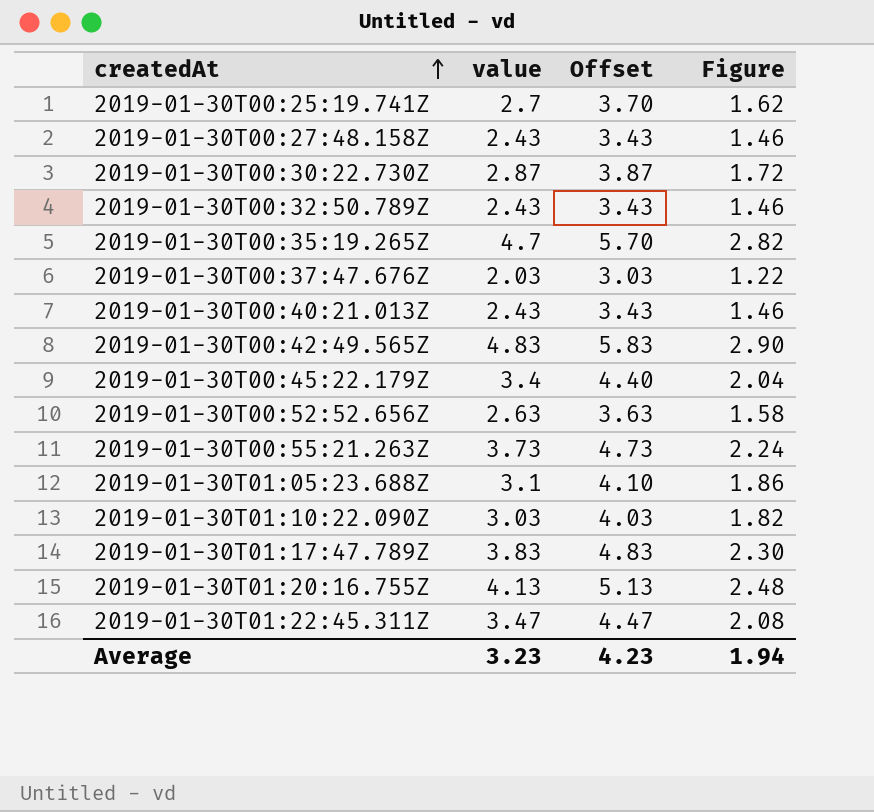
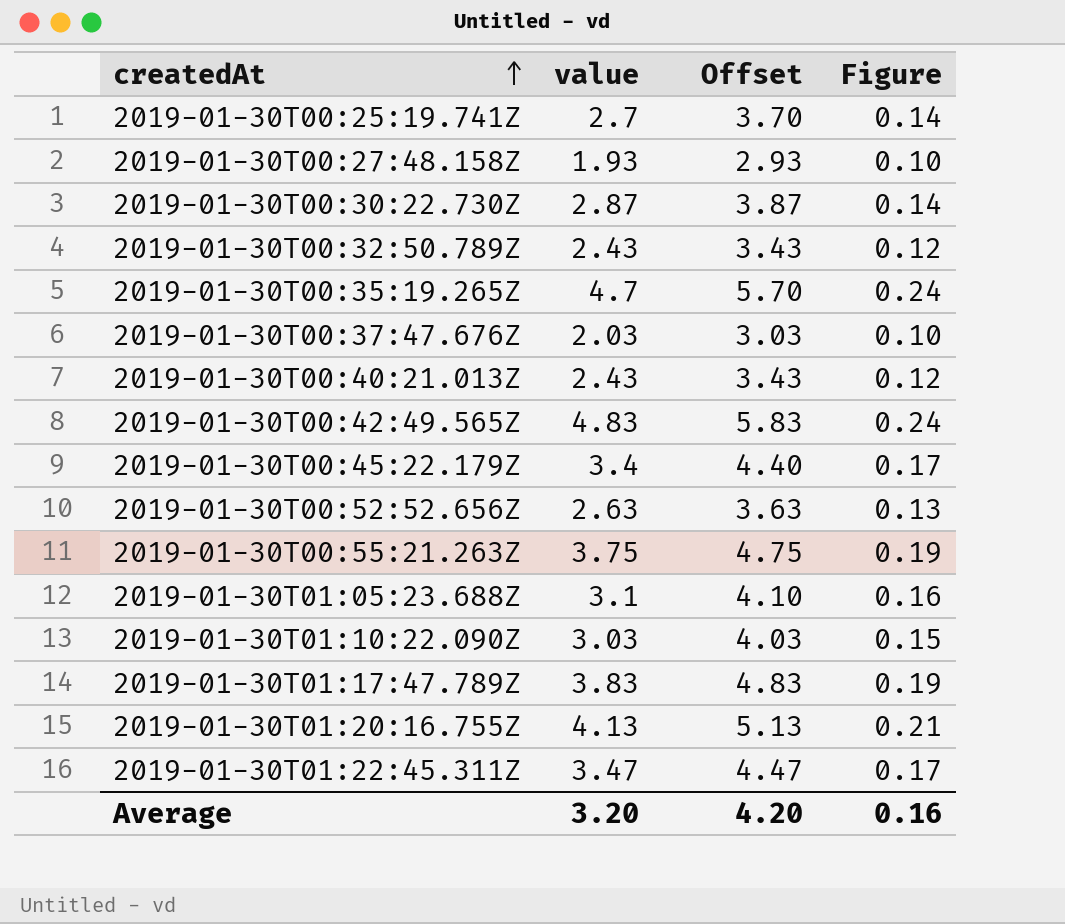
column Figure | formula: [value] * 0.6 -> [value] * 0.05
2019-01-30T00:27:48.158Z | value: 2.43 -> 1.93
2019-01-30T00:27:48.158Z | Offset: 3.43 -> 2.93
2019-01-30T00:55:21.263Z | value: 3.73 -> 3.75
2019-01-30T00:55:21.263Z | Offset: 4.73 -> 4.75
Average | value: 3.23 -> 3.20
Average | Offset: 4.23 -> 4.20
Average | Figure: 1.94 -> 0.16

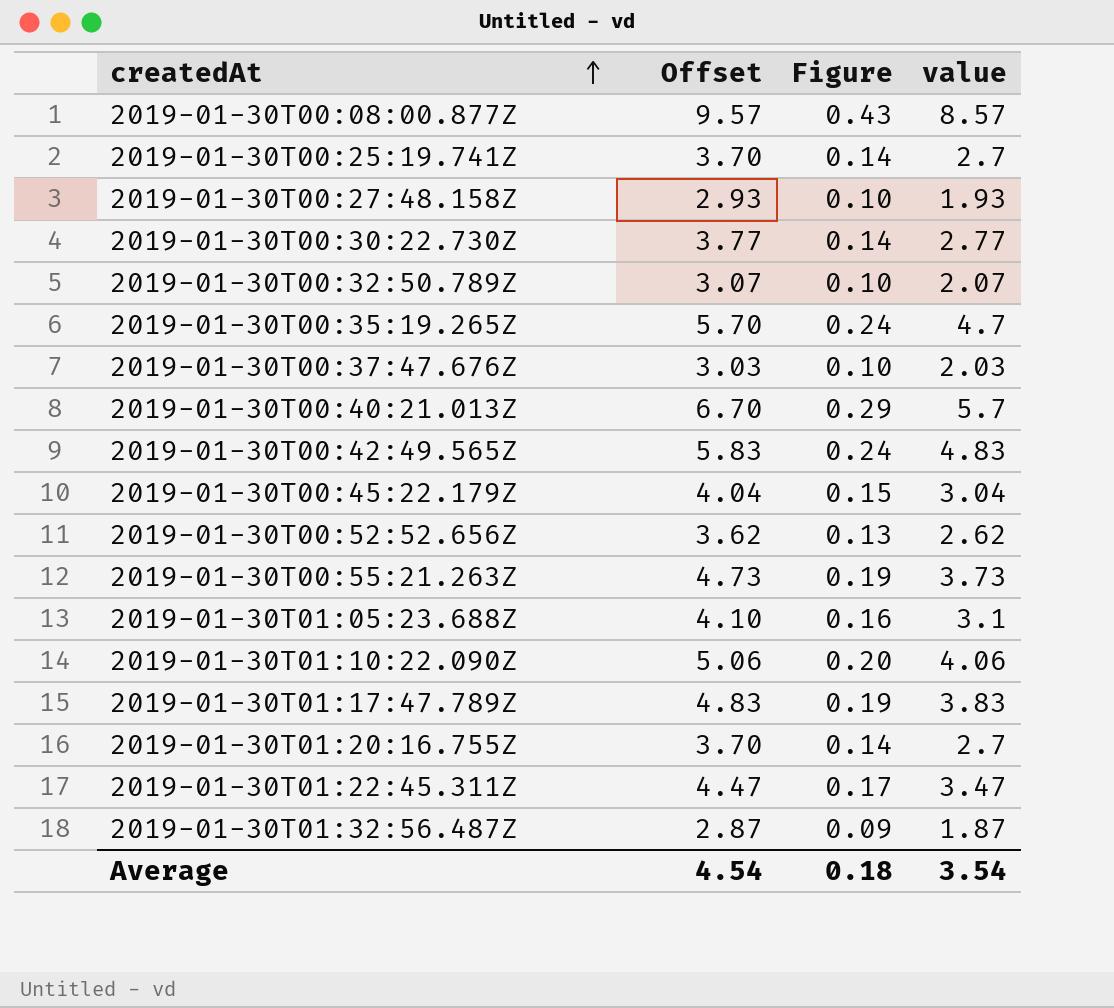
column value | position: 2 -> 4
row 2019-01-30T00:08:00.877Z: none -> 9.57 | 0.43 | 8.57
2019-01-30T00:30:22.730Z | Offset: 3.87 -> 3.77
2019-01-30T00:30:22.730Z | value: 2.87 -> 2.77
2019-01-30T00:32:50.789Z | Offset: 3.43 -> 3.07
2019-01-30T00:32:50.789Z | Figure: 0.12 -> 0.10
2019-01-30T00:32:50.789Z | value: 2.43 -> 2.07
2019-01-30T00:40:21.013Z | Offset: 3.43 -> 6.70
2019-01-30T00:40:21.013Z | Figure: 0.12 -> 0.29
2019-01-30T00:40:21.013Z | value: 2.43 -> 5.7
2019-01-30T00:45:22.179Z | Offset: 4.40 -> 4.04
2019-01-30T00:45:22.179Z | Figure: 0.17 -> 0.15
2019-01-30T00:45:22.179Z | value: 3.4 -> 3.04
2019-01-30T00:52:52.656Z | Offset: 3.63 -> 3.62
2019-01-30T00:52:52.656Z | value: 2.63 -> 2.62
2019-01-30T00:55:21.263Z | Offset: 4.75 -> 4.73
2019-01-30T00:55:21.263Z | value: 3.75 -> 3.73
2019-01-30T01:10:22.090Z | Offset: 4.03 -> 5.06
2019-01-30T01:10:22.090Z | Figure: 0.15 -> 0.20
2019-01-30T01:10:22.090Z | value: 3.03 -> 4.06
2019-01-30T01:20:16.755Z | Offset: 5.13 -> 3.70
2019-01-30T01:20:16.755Z | Figure: 0.21 -> 0.14
2019-01-30T01:20:16.755Z | value: 4.13 -> 2.7
row 2019-01-30T01:32:56.487Z: none -> 2.87 | 0.09 | 1.87
Average | Offset: 4.20 -> 4.54
Average | Figure: 0.16 -> 0.18
Average | value: 3.20 -> 3.54

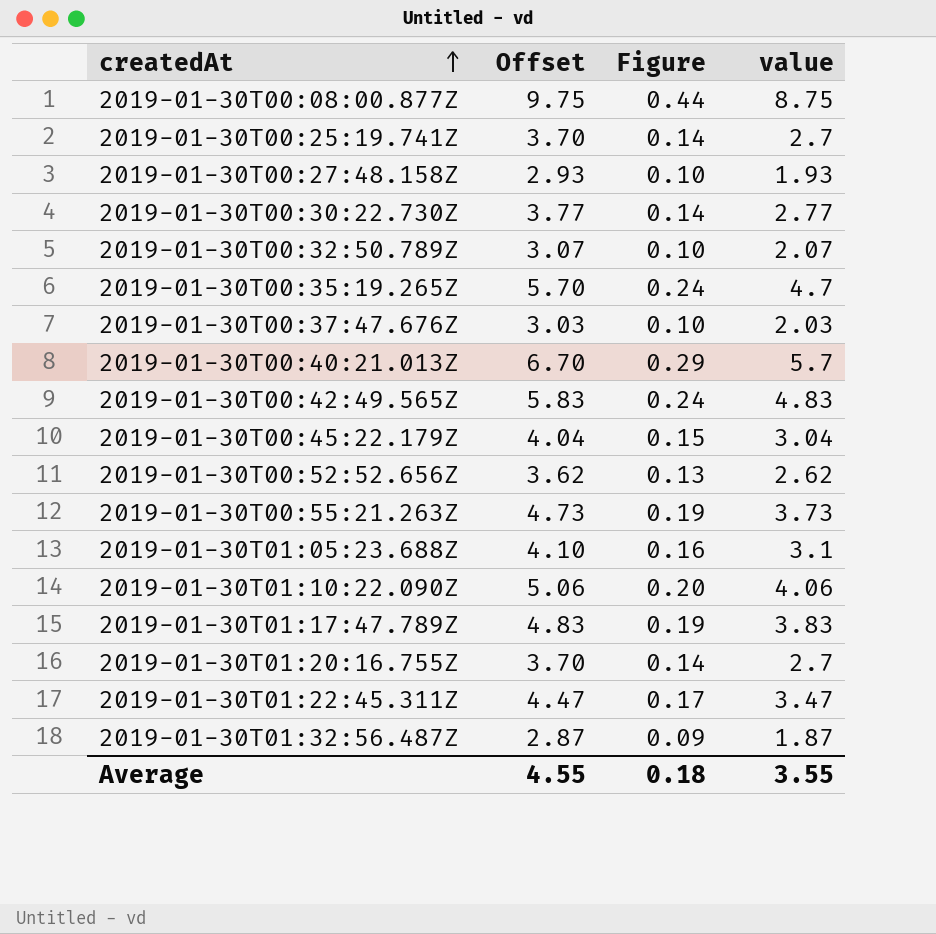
2019-01-30T00:08:00.877Z | Offset: 9.57 -> 9.75
2019-01-30T00:08:00.877Z | Figure: 0.43 -> 0.44
2019-01-30T00:08:00.877Z | value: 8.57 -> 8.75
Average | Offset: 4.54 -> 4.55
Average | value: 3.54 -> 3.55

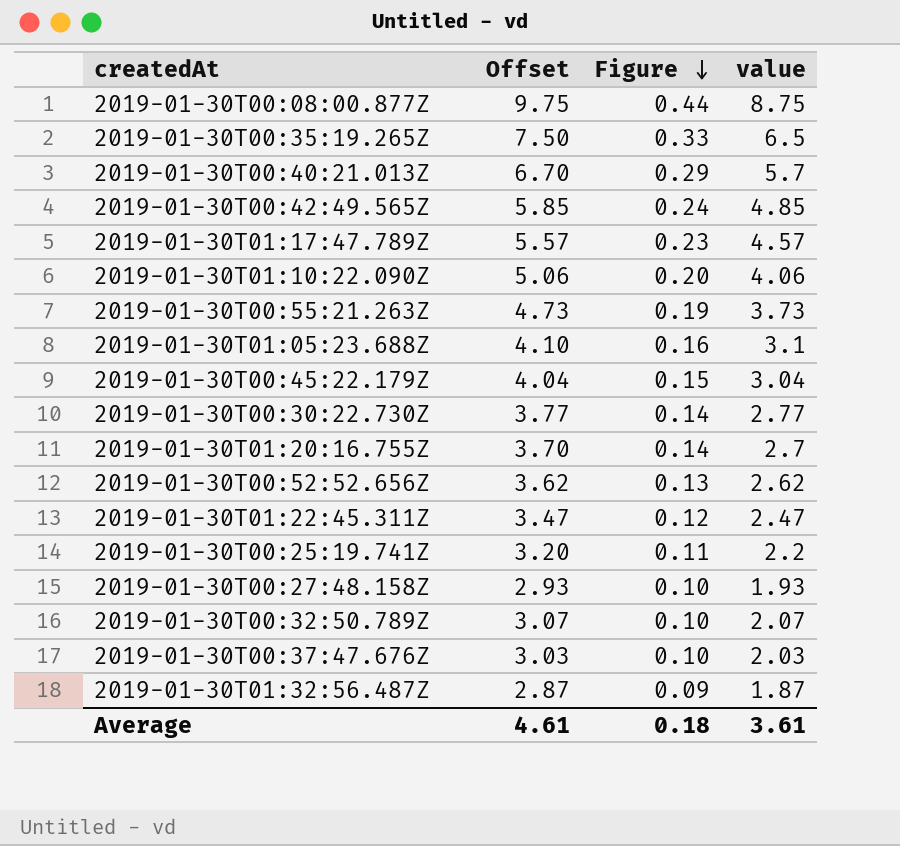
row order: createdAt ascending -> Figure descending
2019-01-30T00:35:19.265Z | Offset: 5.70 -> 7.50
2019-01-30T00:35:19.265Z | Figure: 0.24 -> 0.33
2019-01-30T00:35:19.265Z | value: 4.7 -> 6.5
2019-01-30T00:42:49.565Z | Offset: 5.83 -> 5.85
2019-01-30T00:42:49.565Z | value: 4.83 -> 4.85
2019-01-30T01:17:47.789Z | Offset: 4.83 -> 5.57
2019-01-30T01:17:47.789Z | Figure: 0.19 -> 0.23
2019-01-30T01:17:47.789Z | value: 3.83 -> 4.57
2019-01-30T01:22:45.311Z | Offset: 4.47 -> 3.47
2019-01-30T01:22:45.311Z | Figure: 0.17 -> 0.12
2019-01-30T01:22:45.311Z | value: 3.47 -> 2.47
2019-01-30T00:25:19.741Z | Offset: 3.70 -> 3.20
2019-01-30T00:25:19.741Z | Figure: 0.14 -> 0.11
2019-01-30T00:25:19.741Z | value: 2.7 -> 2.2
Average | Offset: 4.55 -> 4.61
Average | value: 3.55 -> 3.61

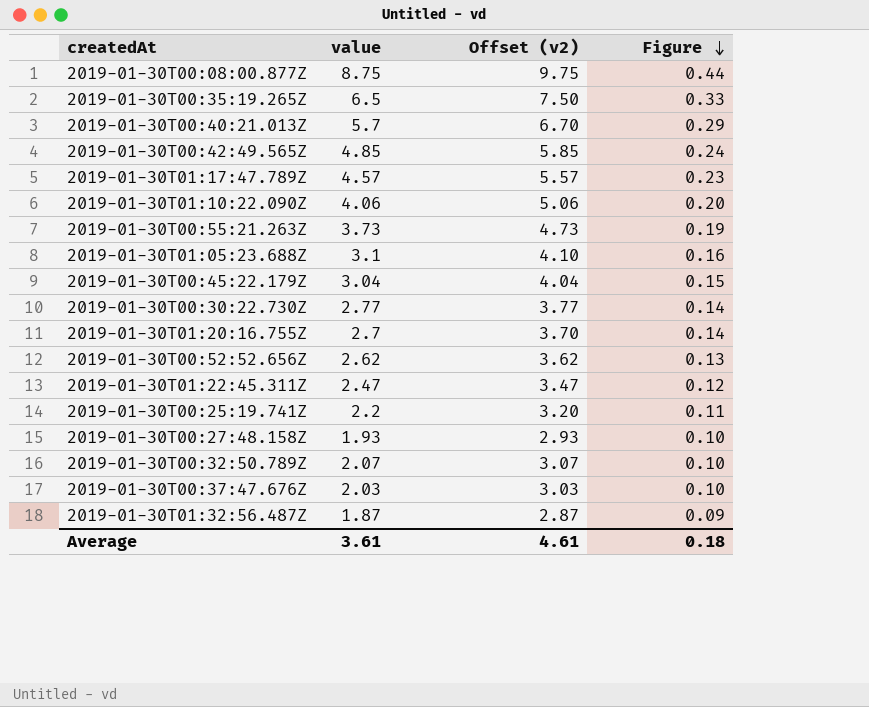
column value | position: 4 -> 2
column name: Offset -> Offset (v2)

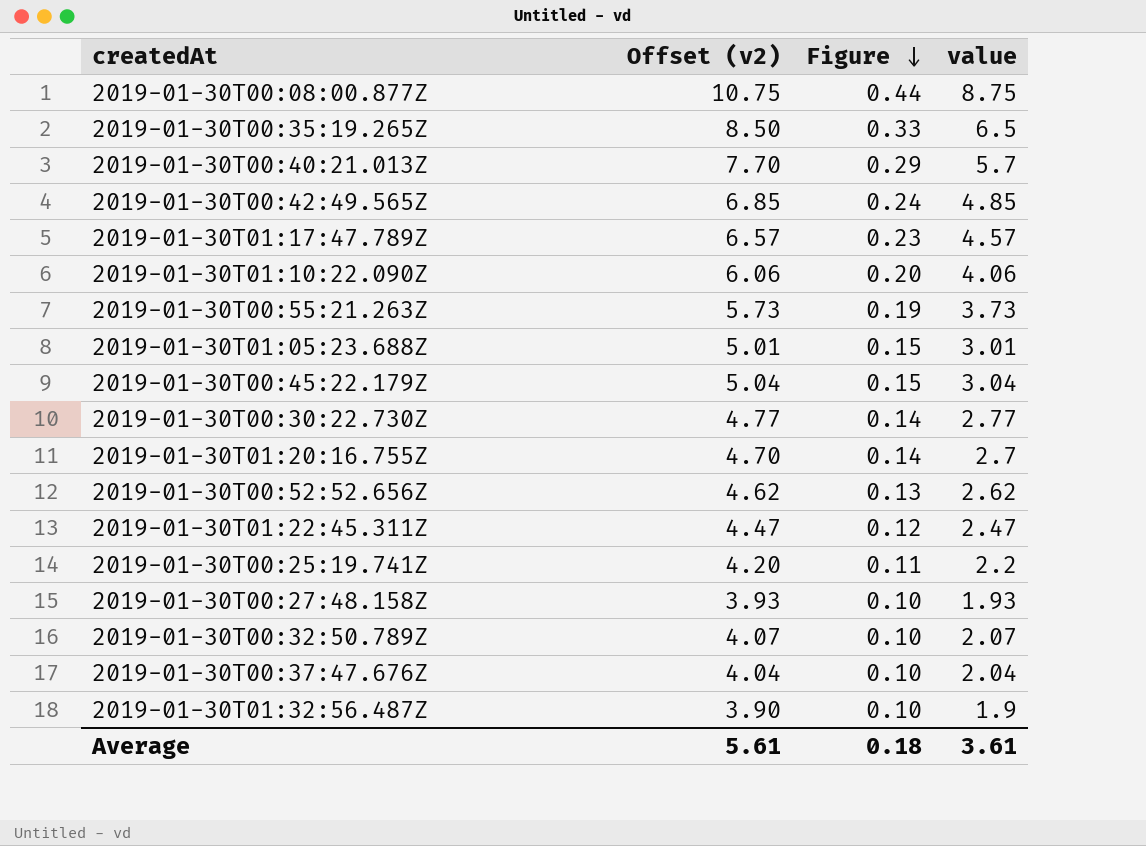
column Offset (v2) | formula: [value] + 1 -> [value] + 2
column value | position: 2 -> 4
2019-01-30T01:05:23.688Z | Figure: 0.16 -> 0.15
2019-01-30T01:05:23.688Z | value: 3.1 -> 3.01
2019-01-30T00:37:47.676Z | value: 2.03 -> 2.04
2019-01-30T01:32:56.487Z | Figure: 0.09 -> 0.10
2019-01-30T01:32:56.487Z | value: 1.87 -> 1.9
Average | Offset (v2): 4.61 -> 5.61

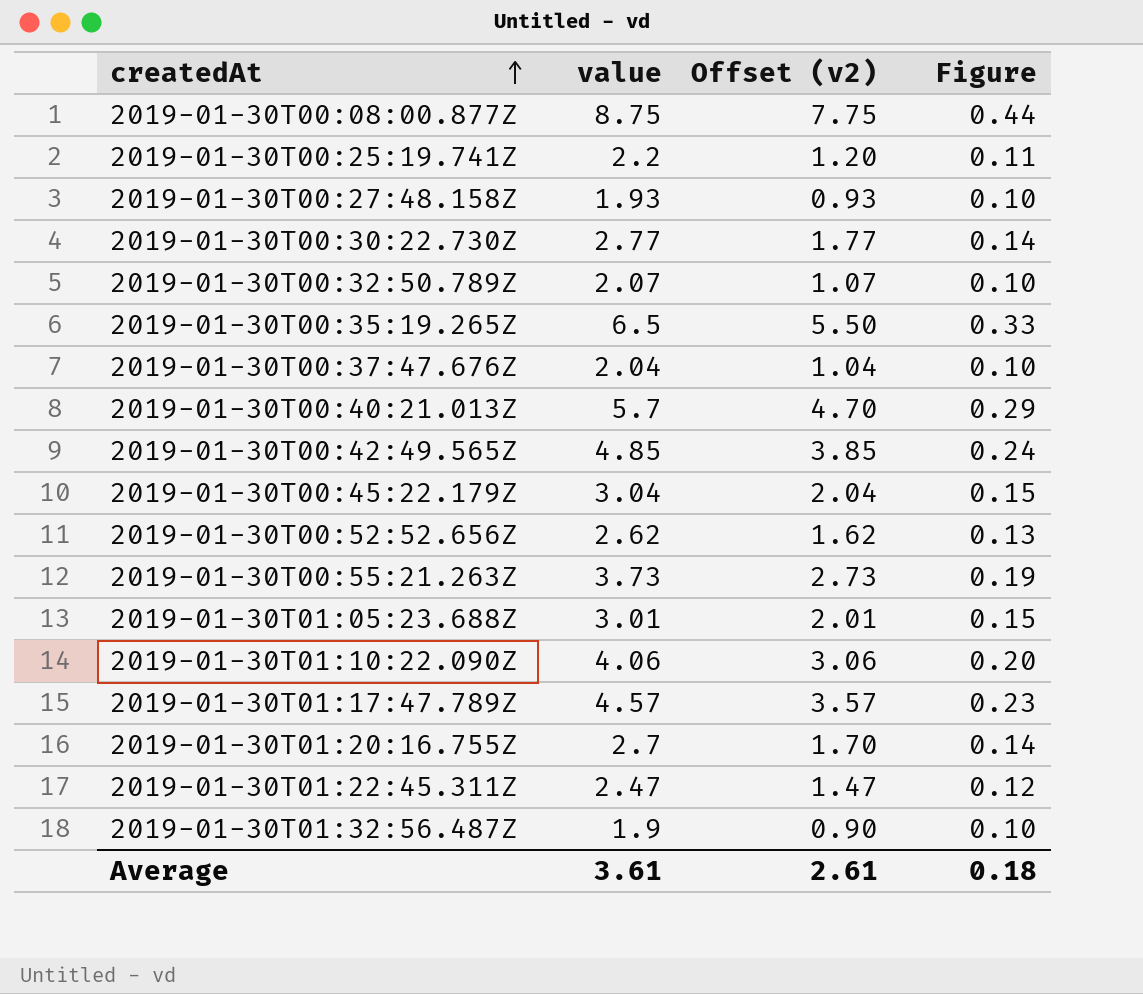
row order: Figure descending -> createdAt ascending
column value | position: 4 -> 2
column Offset (v2) | formula: [value] + 2 -> [value] - 1
Average | Offset (v2): 5.61 -> 2.61

